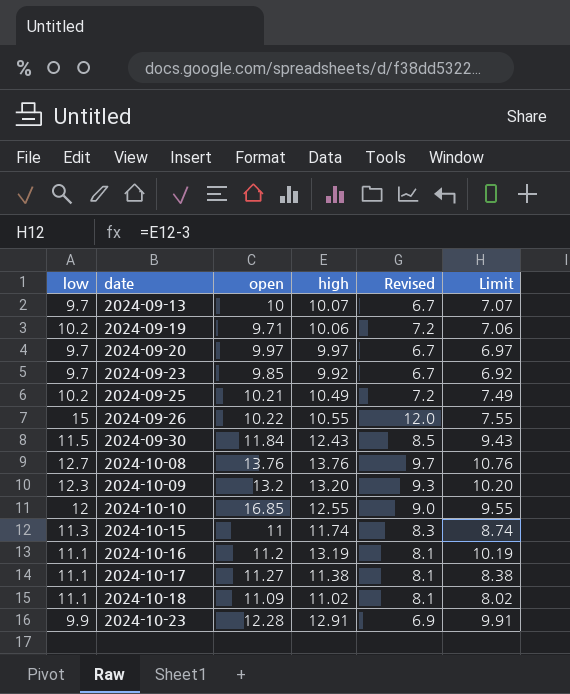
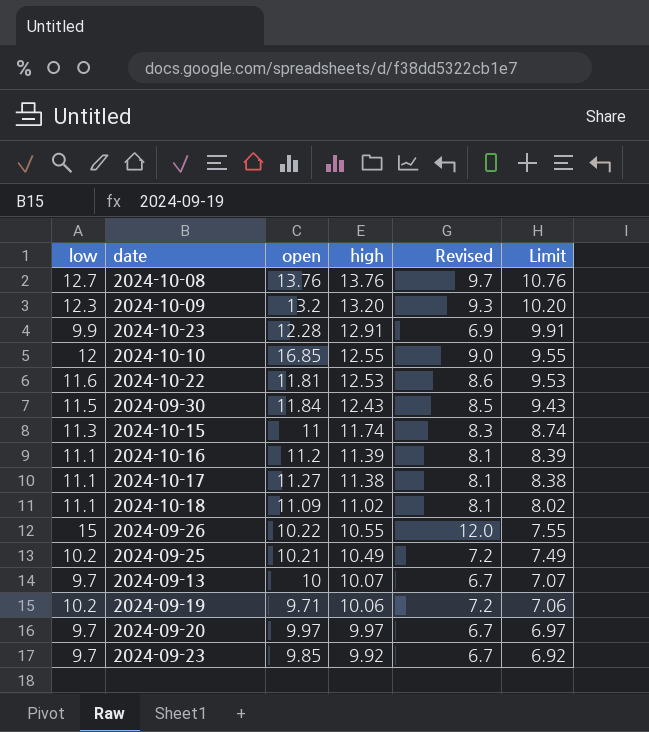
row order: date ascending -> high descending
row 2024-10-22: none -> 11.6 | 11.81 | 12.53 | 8.6 | 9.53
2024-10-16 | high: 13.19 -> 11.39
2024-10-16 | Limit: 10.19 -> 8.39

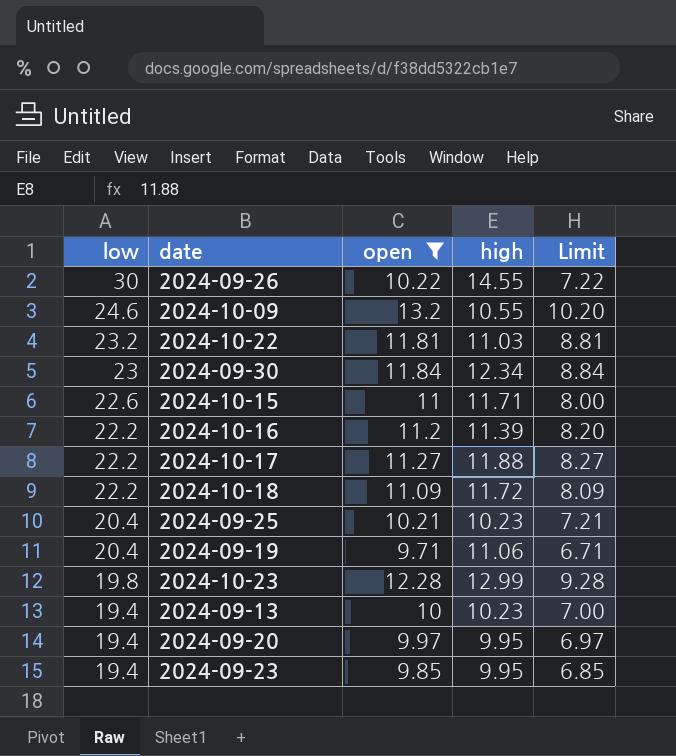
filter: none -> open <= 13.2
row order: high descending -> low descending
column Revised | formula: [low] - 3 -> none
column Limit | formula: [high] - 3 -> [open] - 3
2024-09-26 | low: 15 -> 30
2024-09-26 | high: 10.55 -> 14.55
2024-10-09 | low: 12.3 -> 24.6
2024-10-09 | high: 13.20 -> 10.55
2024-10-22 | low: 11.6 -> 23.2
2024-10-22 | high: 12.53 -> 11.03
2024-09-30 | low: 11.5 -> 23
2024-09-30 | high: 12.43 -> 12.34
2024-10-15 | low: 11.3 -> 22.6
2024-10-15 | high: 11.74 -> 11.71
2024-10-16 | low: 11.1 -> 22.2
2024-10-17 | low: 11.1 -> 22.2
2024-10-17 | high: 11.38 -> 11.88
2024-10-18 | low: 11.1 -> 22.2
2024-10-18 | high: 11.02 -> 11.72
2024-09-25 | low: 10.2 -> 20.4
2024-09-25 | high: 10.49 -> 10.23
2024-09-19 | low: 10.2 -> 20.4
2024-09-19 | high: 10.06 -> 11.06
2024-10-23 | low: 9.9 -> 19.8
2024-10-23 | high: 12.91 -> 12.99
2024-09-13 | low: 9.7 -> 19.4
2024-09-13 | high: 10.07 -> 10.23
2024-09-20 | low: 9.7 -> 19.4
2024-09-20 | high: 9.97 -> 9.95
2024-09-23 | low: 9.7 -> 19.4
2024-09-23 | high: 9.92 -> 9.95

